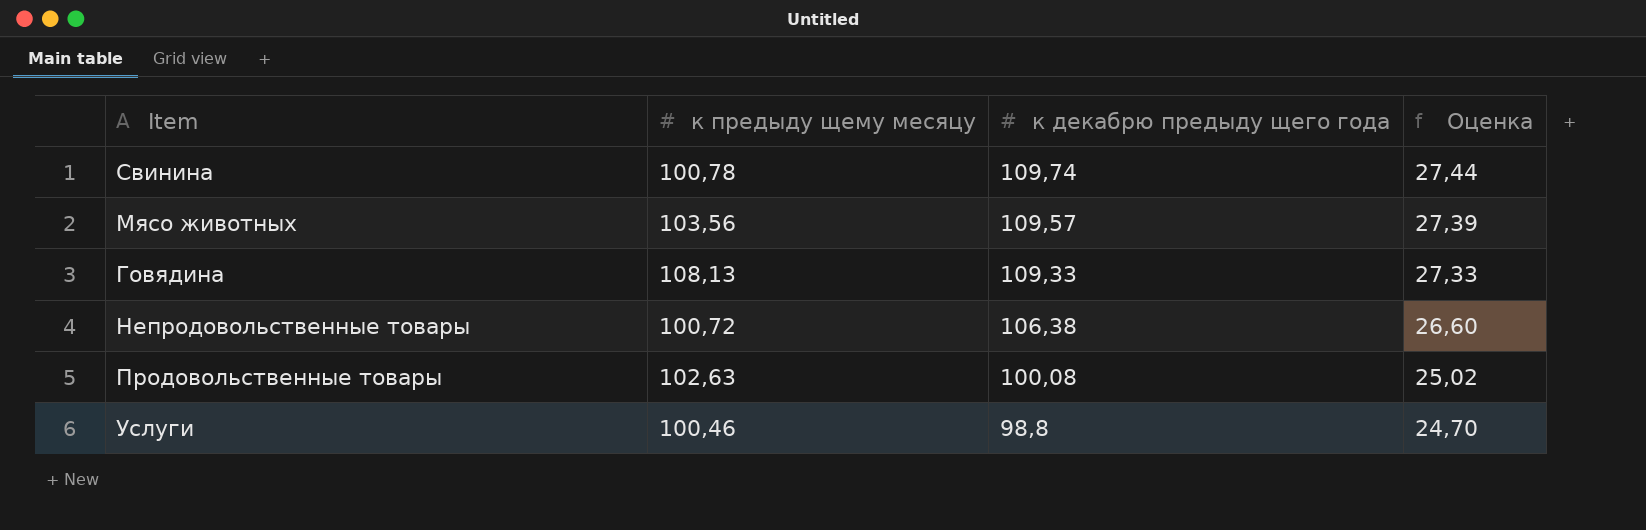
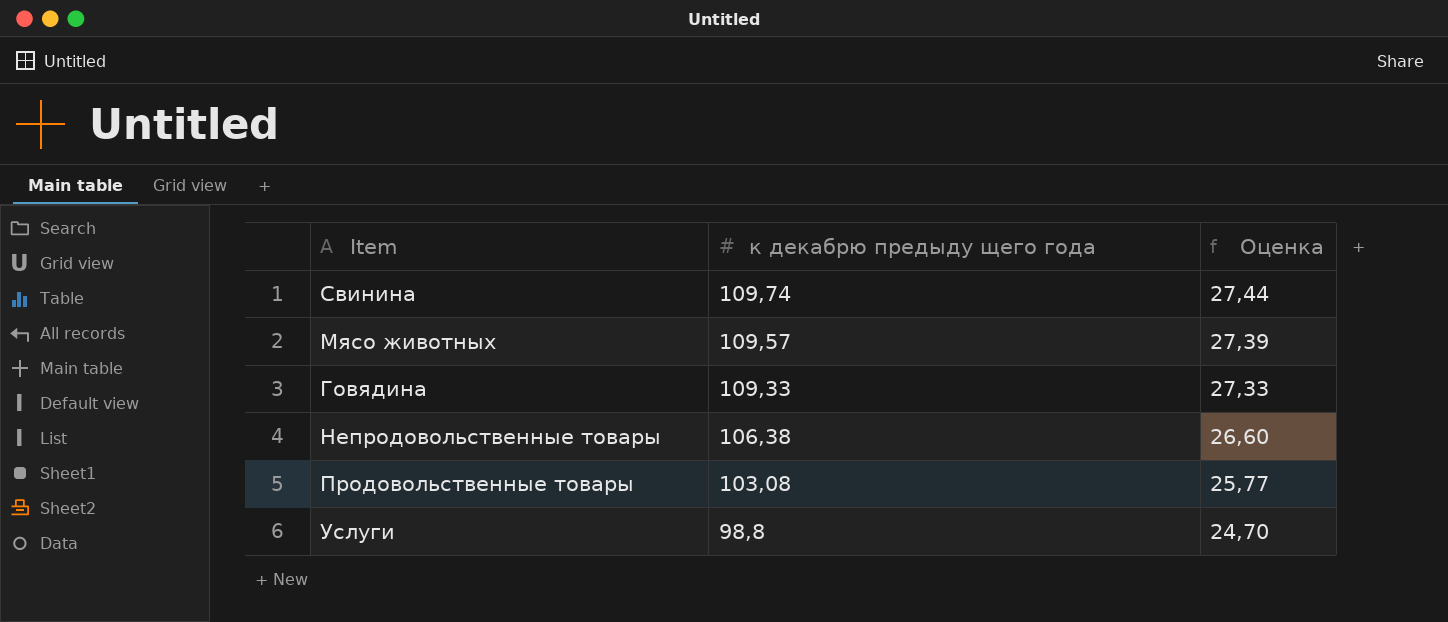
column к предыду щему месяцу | position: 2 -> none
Продовольственные товары | к декабрю предыду щего года: 100,08 -> 103,08
Продовольственные товары | Оценка: 25,02 -> 25,77

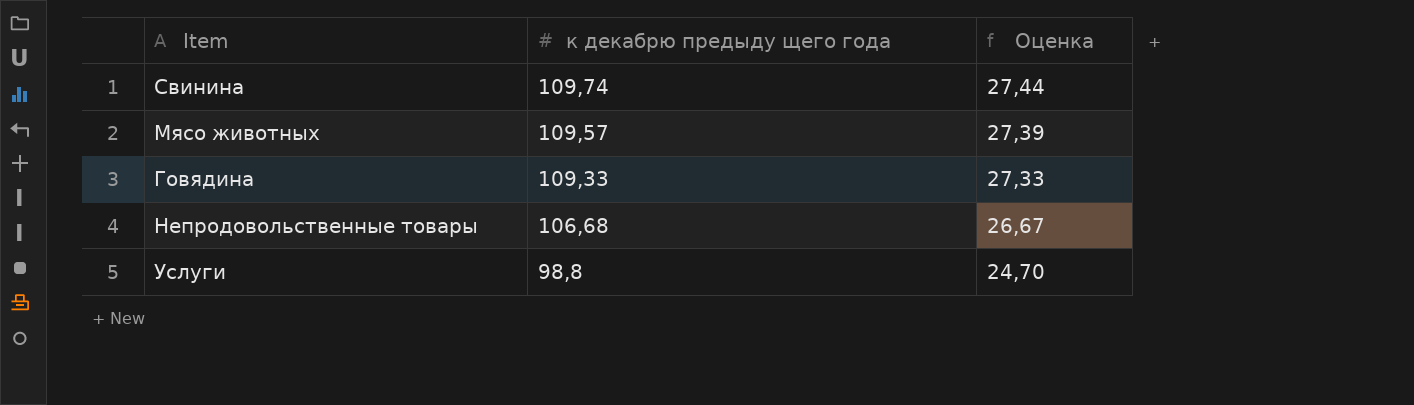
row Продовольственные товары: 103,08 | 25,77 -> none
Непродовольственные товары | к декабрю предыду щего года: 106,38 -> 106,68
Непродовольственные товары | Оценка: 26,60 -> 26,67

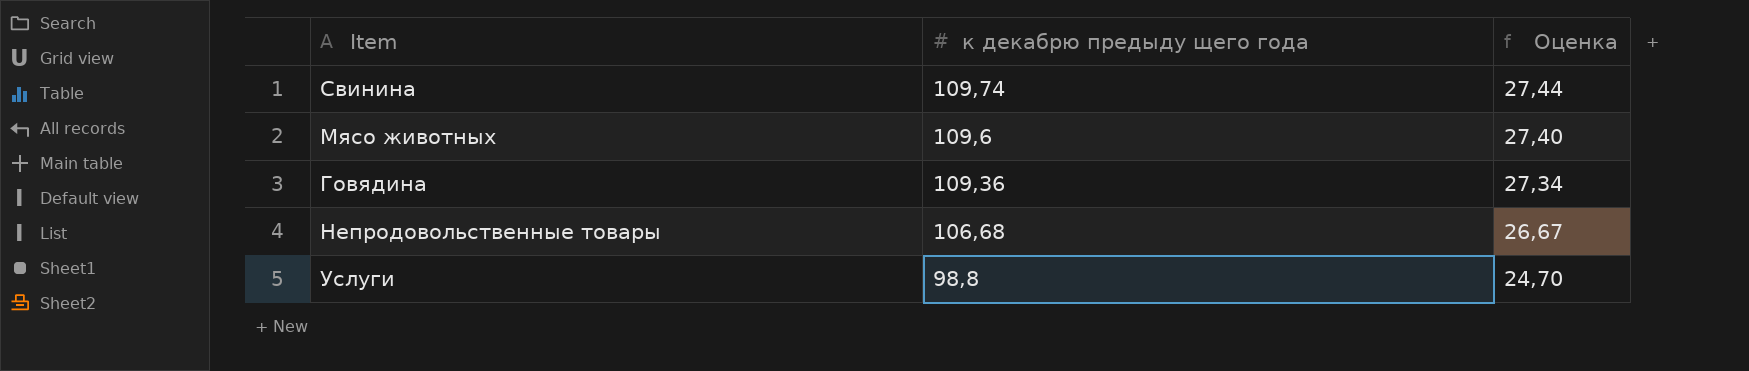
Мясо животных | к декабрю предыду щего года: 109,57 -> 109,6
Мясо животных | Оценка: 27,39 -> 27,40
Говядина | к декабрю предыду щего года: 109,33 -> 109,36
Говядина | Оценка: 27,33 -> 27,34

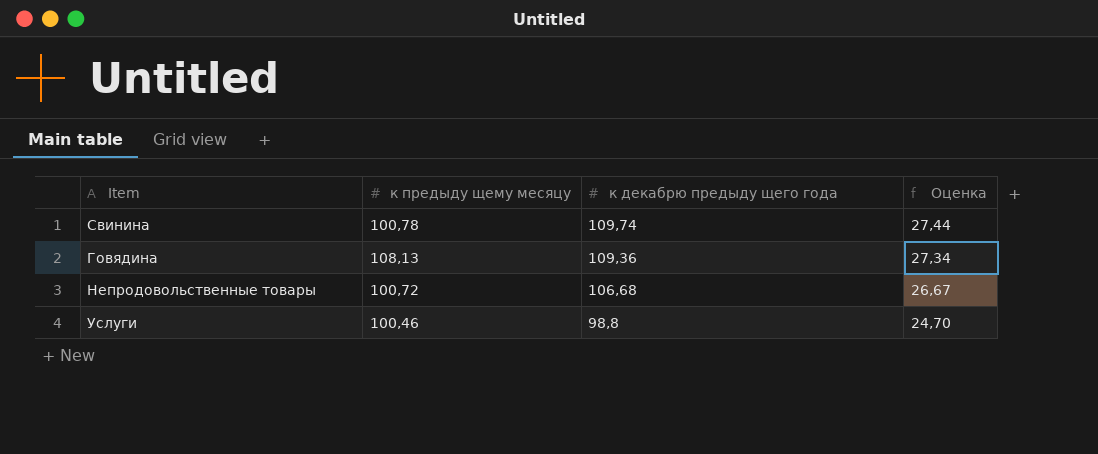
column к предыду щему месяцу | position: none -> 2
row Мясо животных: 109,6 | 27,40 -> none

